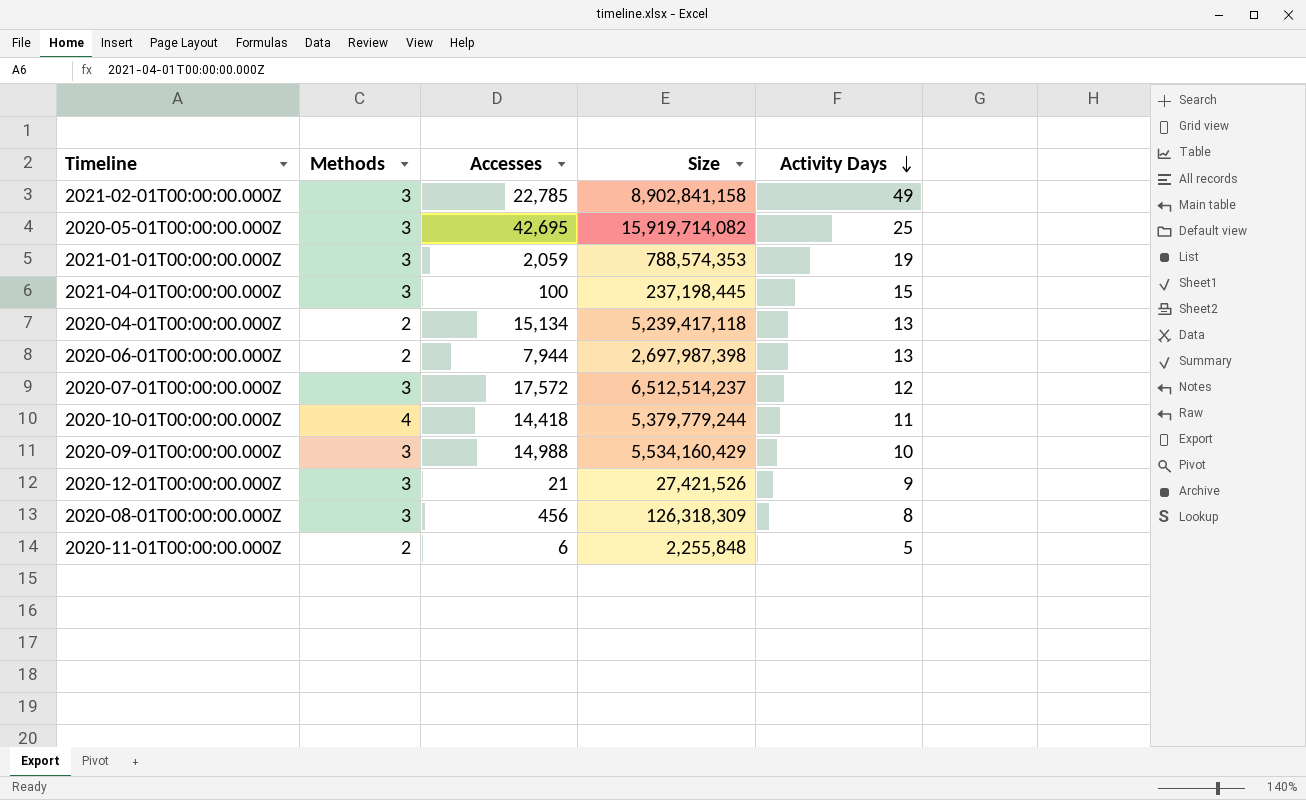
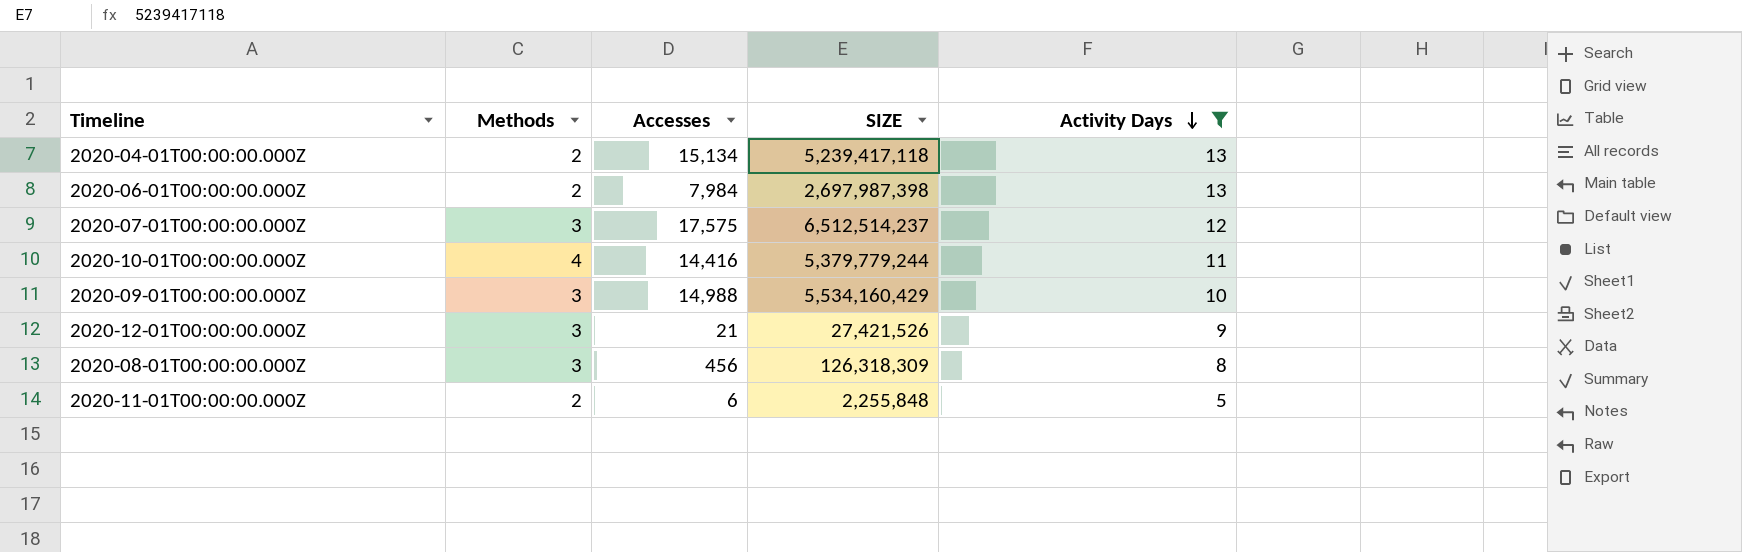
filter: none -> Activity Days <= 13
column name: Size -> SIZE
2020-06-01T00:00:00.000Z | Accesses: 7,944 -> 7,984
2020-07-01T00:00:00.000Z | Accesses: 17,572 -> 17,575
2020-10-01T00:00:00.000Z | Accesses: 14,418 -> 14,416

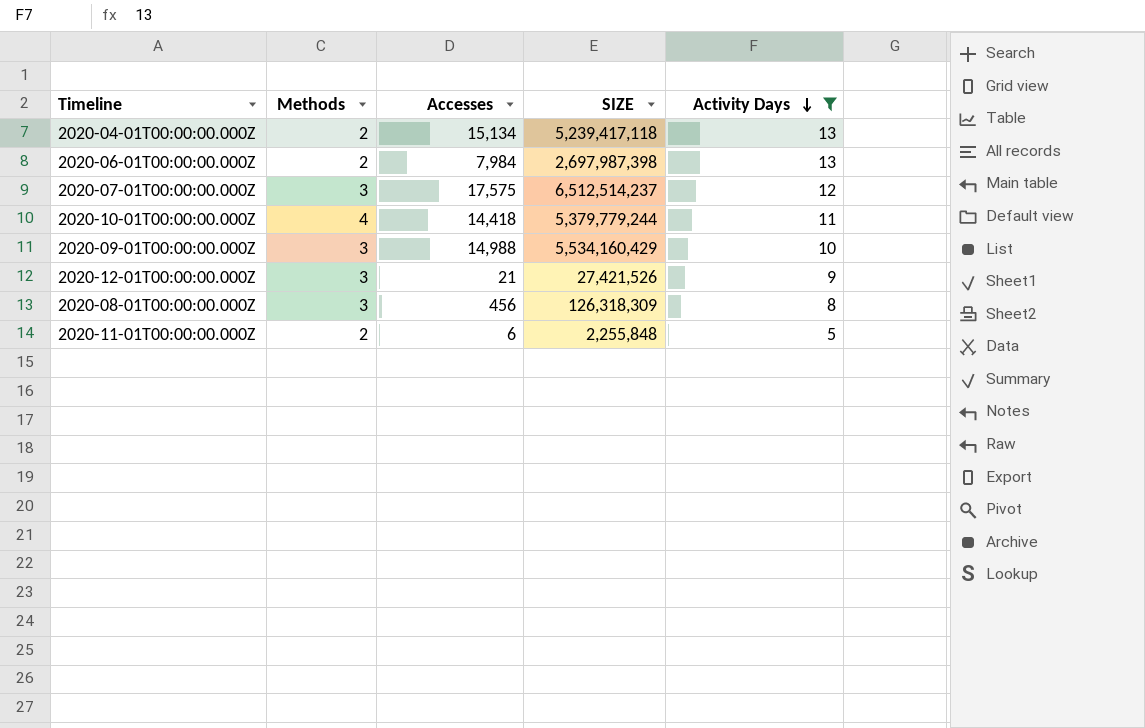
2020-10-01T00:00:00.000Z | Accesses: 14,416 -> 14,418

